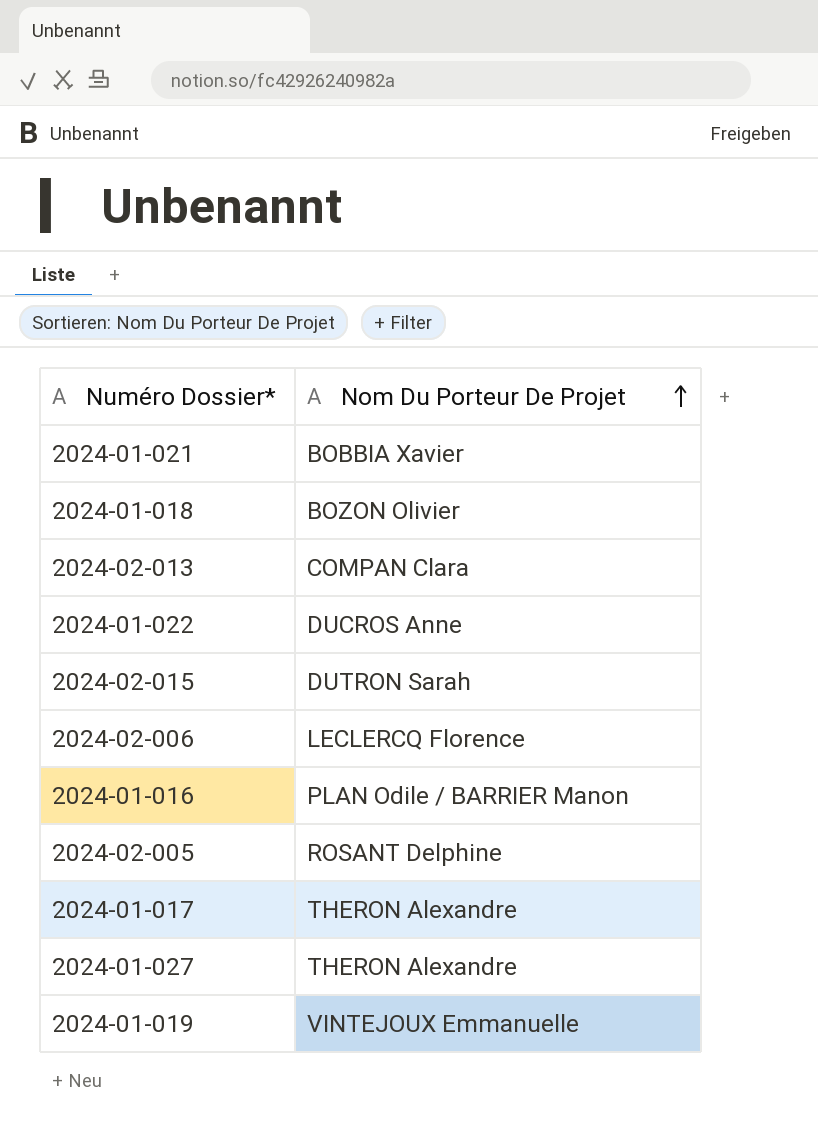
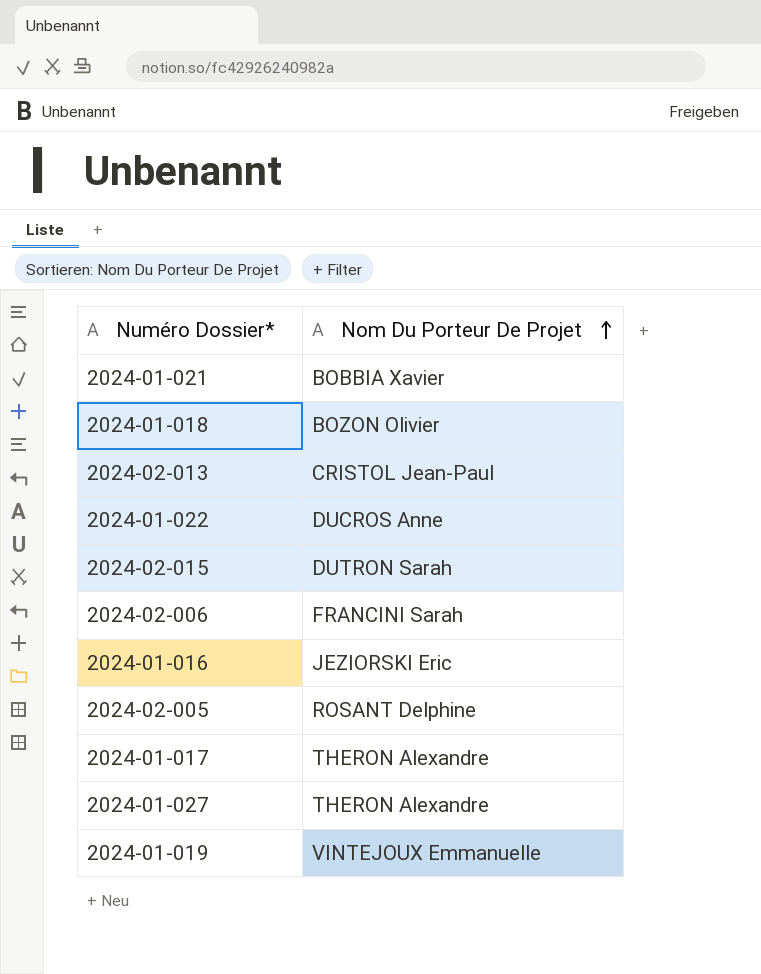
2024-02-013 | Nom Du Porteur De Projet: COMPAN Clara -> CRISTOL Jean-Paul
2024-02-006 | Nom Du Porteur De Projet: LECLERCQ Florence -> FRANCINI Sarah
2024-01-016 | Nom Du Porteur De Projet: PLAN Odile / BARRIER Manon -> JEZIORSKI Eric

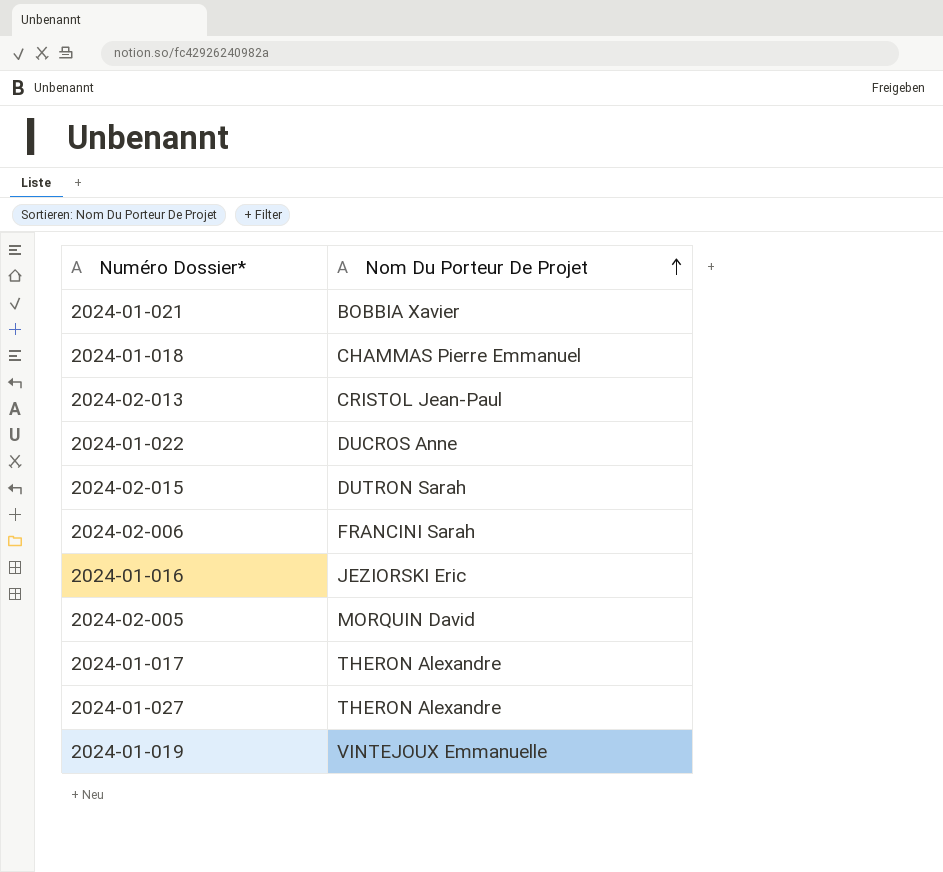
2024-01-018 | Nom Du Porteur De Projet: BOZON Olivier -> CHAMMAS Pierre Emmanuel
2024-02-005 | Nom Du Porteur De Projet: ROSANT Delphine -> MORQUIN David

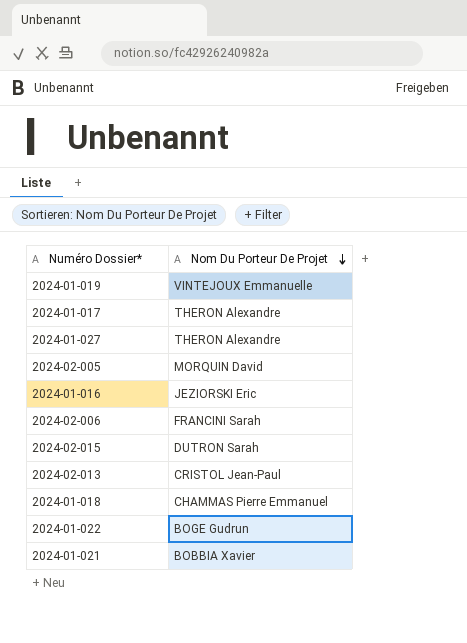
row order: Nom Du Porteur De Projet ascending -> Nom Du Porteur De Projet descending
2024-01-022 | Nom Du Porteur De Projet: DUCROS Anne -> BOGE Gudrun

